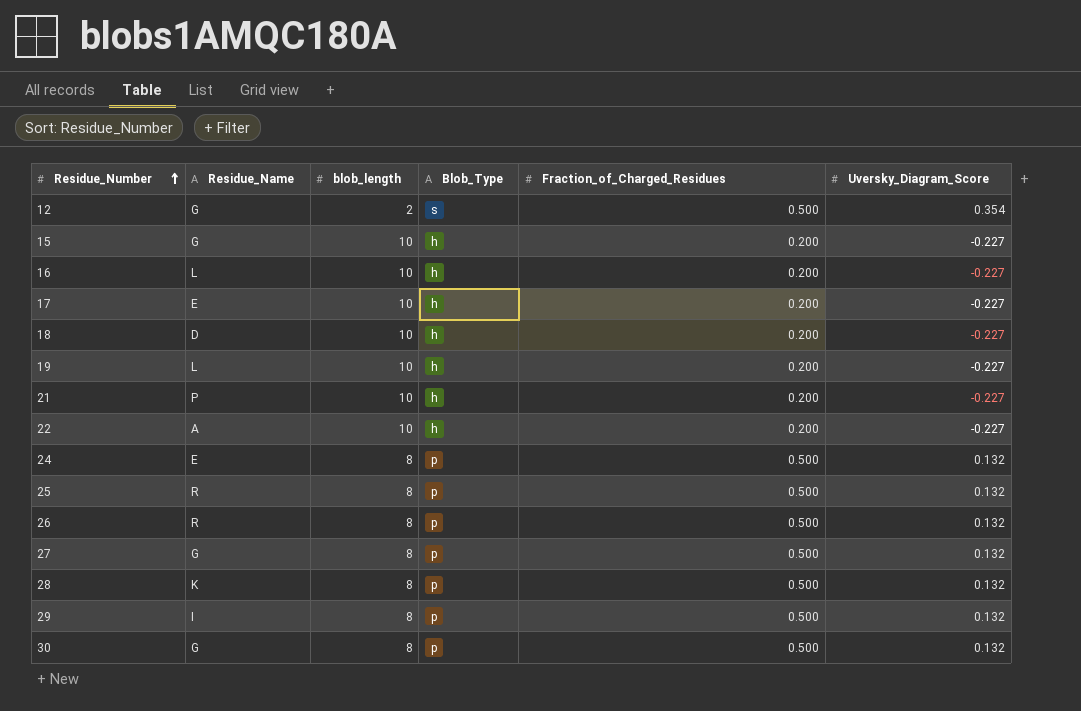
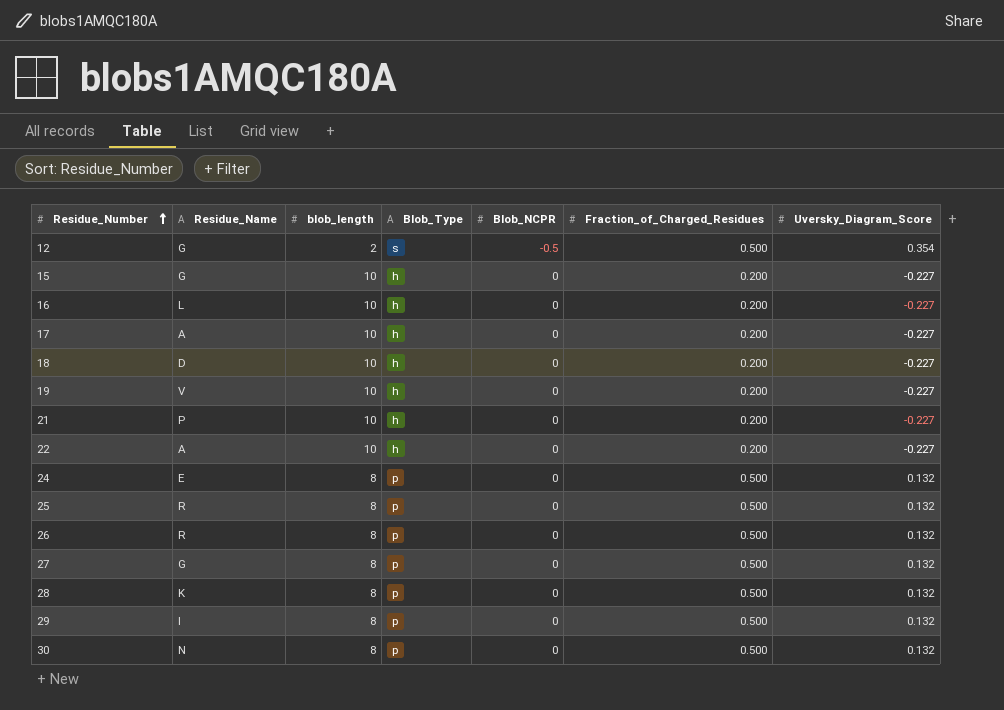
column Blob_NCPR | position: none -> 5
17 | Residue_Name: E -> A
19 | Residue_Name: L -> V
30 | Residue_Name: G -> N

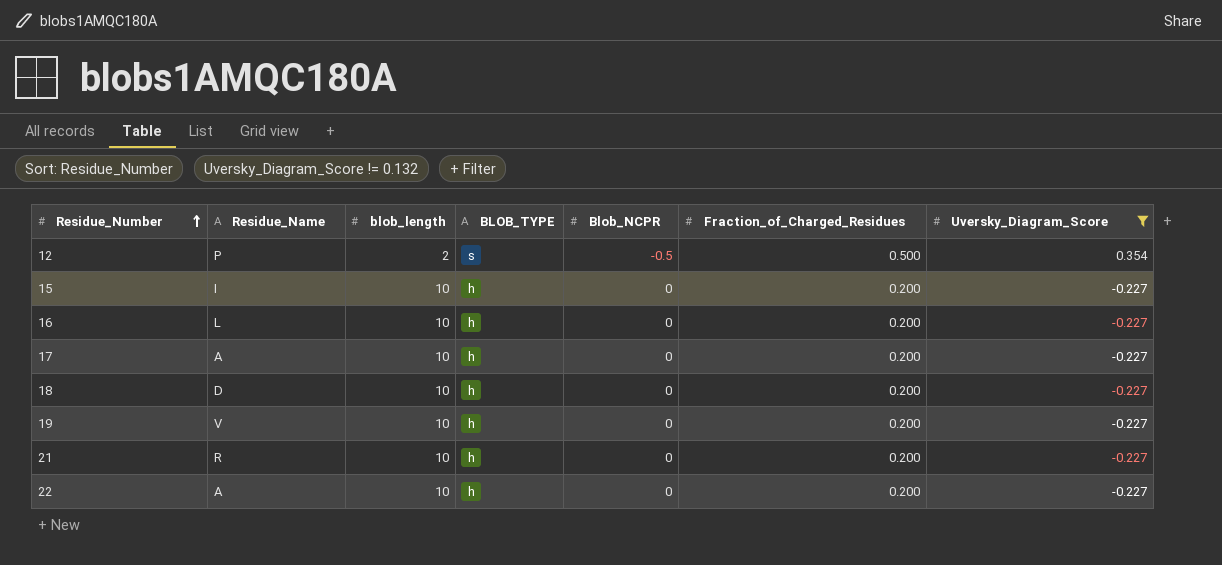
filter: none -> Uversky_Diagram_Score != 0.132
column name: Blob_Type -> BLOB_TYPE
12 | Residue_Name: G -> P
15 | Residue_Name: G -> I
21 | Residue_Name: P -> R

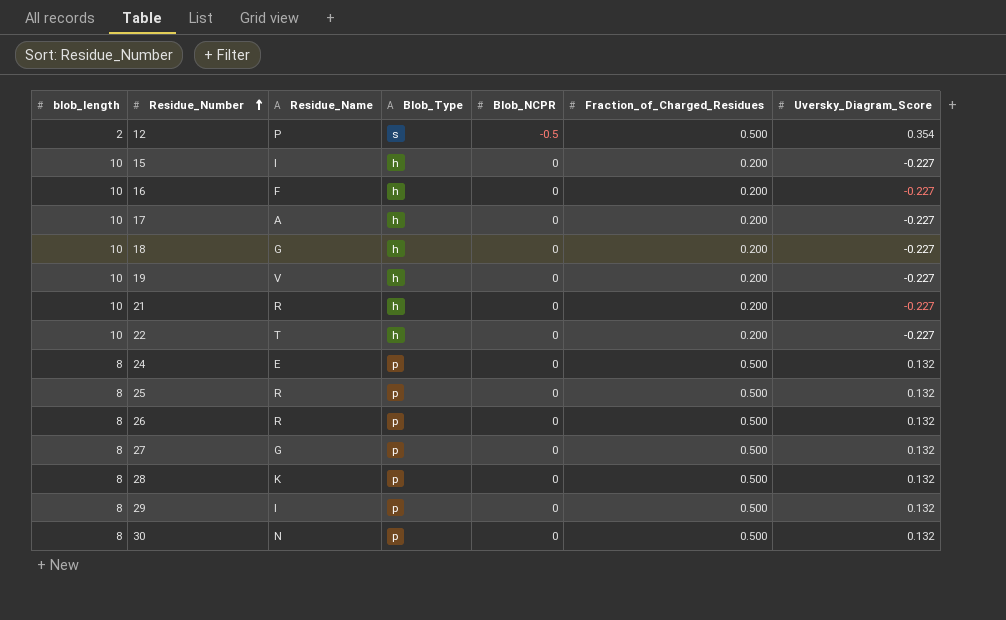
filter: Uversky_Diagram_Score != 0.132 -> none
column blob_length | position: 3 -> 1
column name: BLOB_TYPE -> Blob_Type
16 | Residue_Name: L -> F
18 | Residue_Name: D -> G
22 | Residue_Name: A -> T

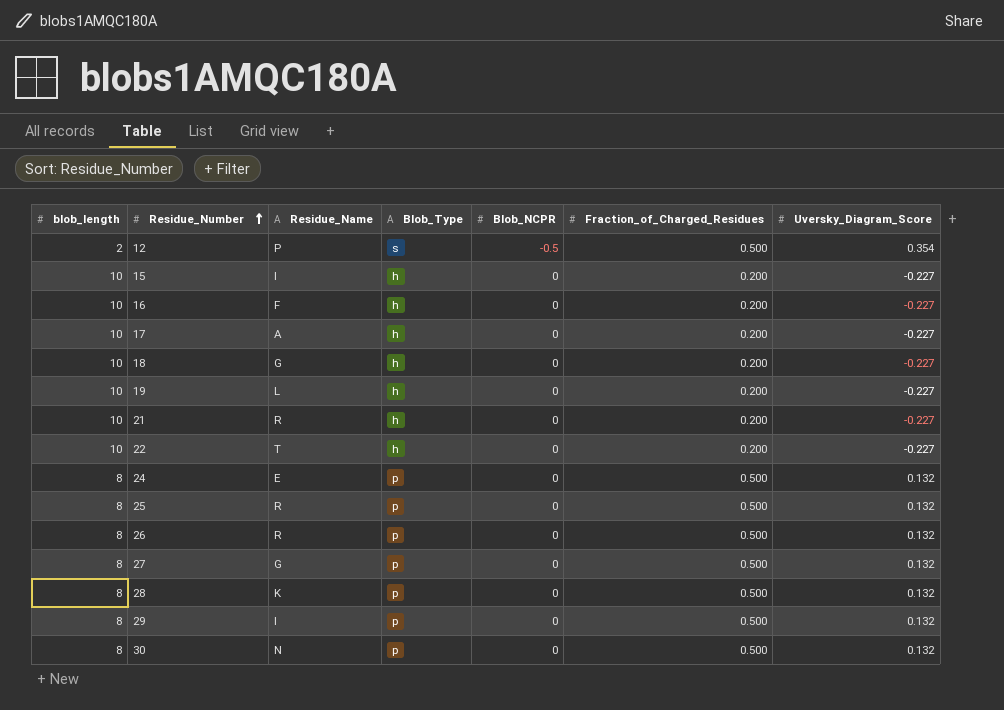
19 | Residue_Name: V -> L

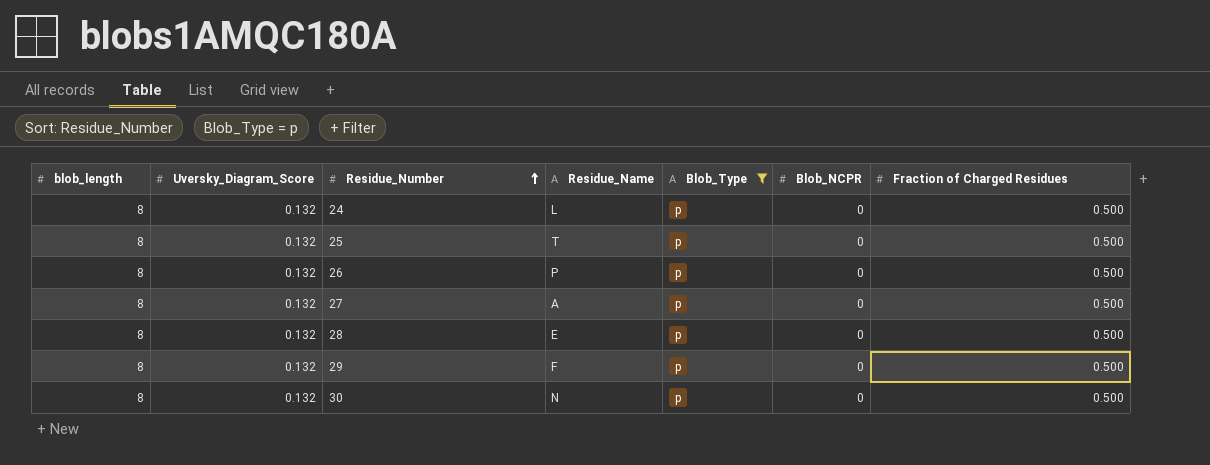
filter: none -> Blob_Type = p
column Uversky_Diagram_Score | position: 7 -> 2
column name: Fraction_of_Charged_Residues -> Fraction of Charged Residues
24 | Residue_Name: E -> L
25 | Residue_Name: R -> T
26 | Residue_Name: R -> P
27 | Residue_Name: G -> A
28 | Residue_Name: K -> E
29 | Residue_Name: I -> F

